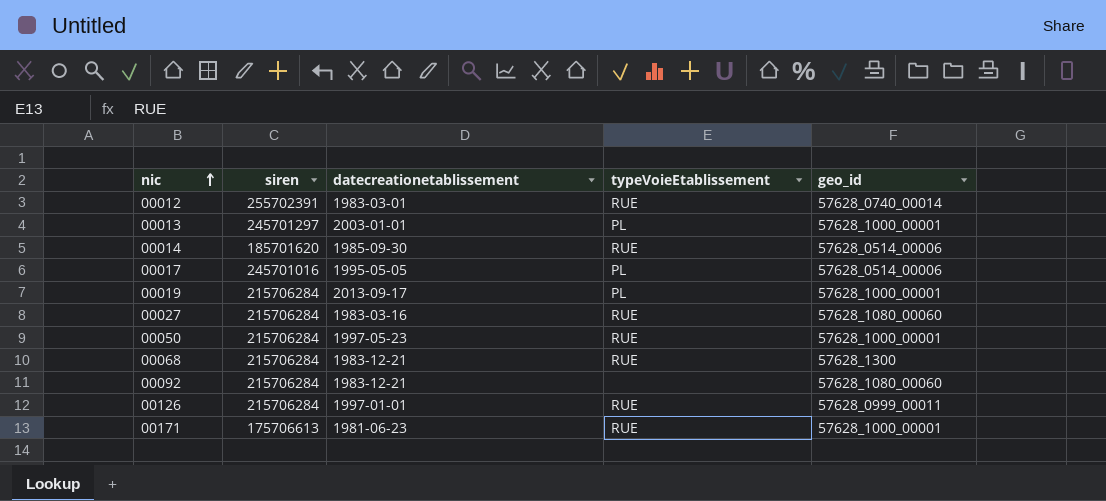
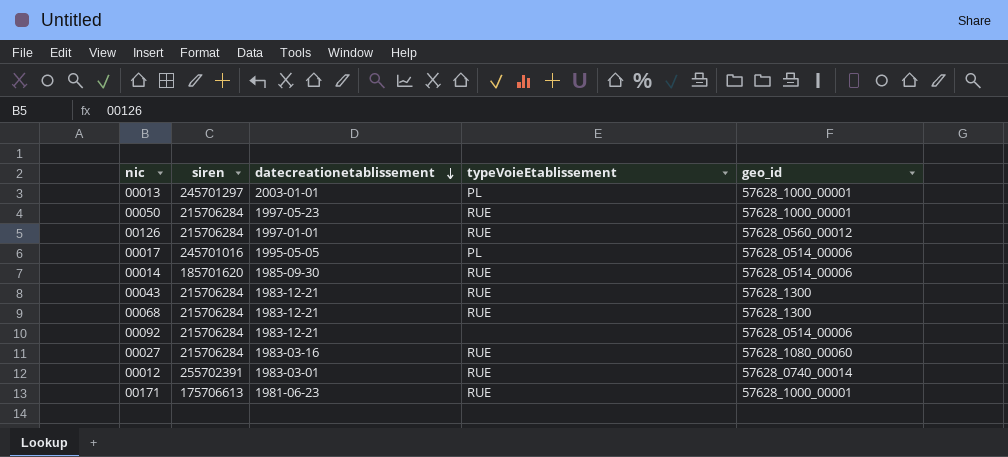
row order: nic ascending -> datecreationetablissement descending
row 00019: 215706284 | 2013-09-17 | PL | 57628_1000_00001 -> none
00126 | geo_id: 57628_0999_00011 -> 57628_0560_00012
row 00043: none -> 215706284 | 1983-12-21 | RUE | 57628_1300
00092 | geo_id: 57628_1080_00060 -> 57628_0514_00006

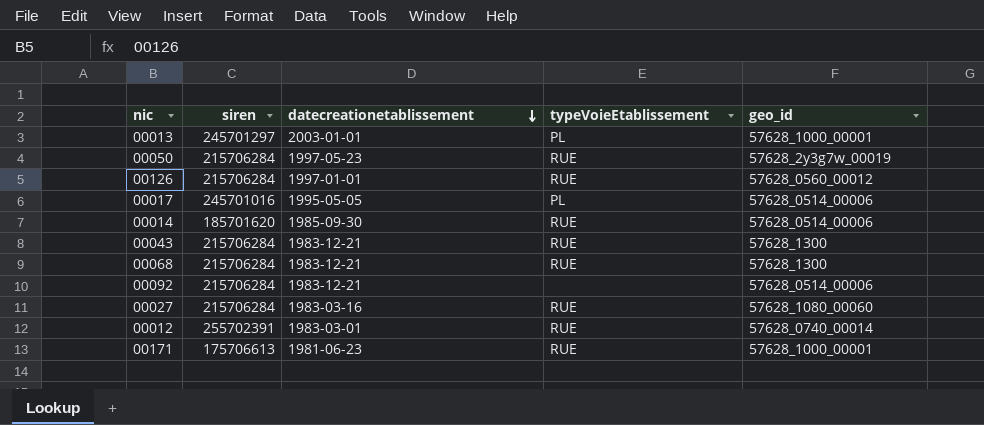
00050 | geo_id: 57628_1000_00001 -> 57628_2y3g7w_00019

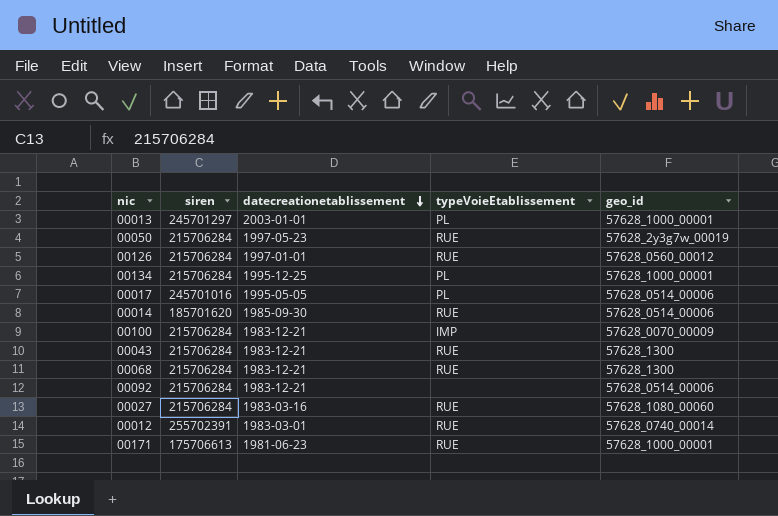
row 00134: none -> 215706284 | 1995-12-25 | PL | 57628_1000_00001
row 00100: none -> 215706284 | 1983-12-21 | IMP | 57628_0070_00009

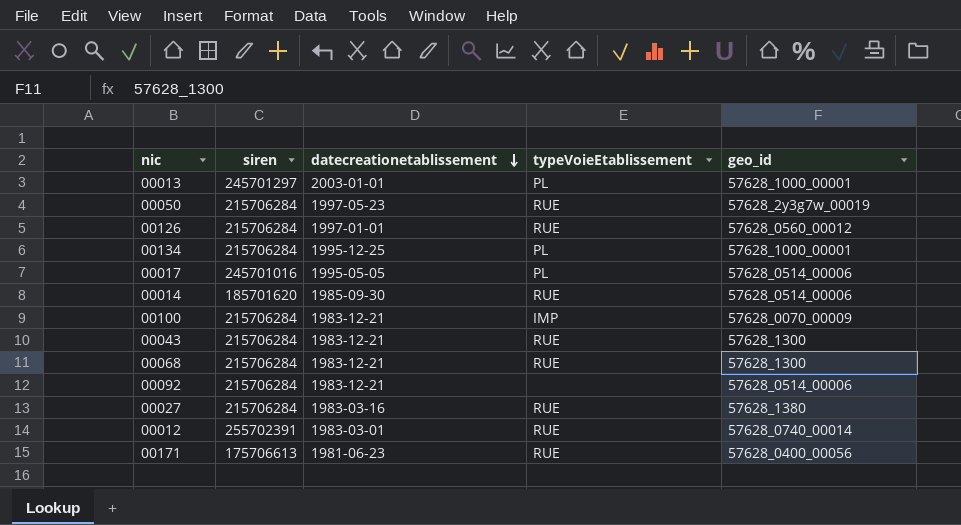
00027 | geo_id: 57628_1080_00060 -> 57628_1380
00171 | geo_id: 57628_1000_00001 -> 57628_0400_00056

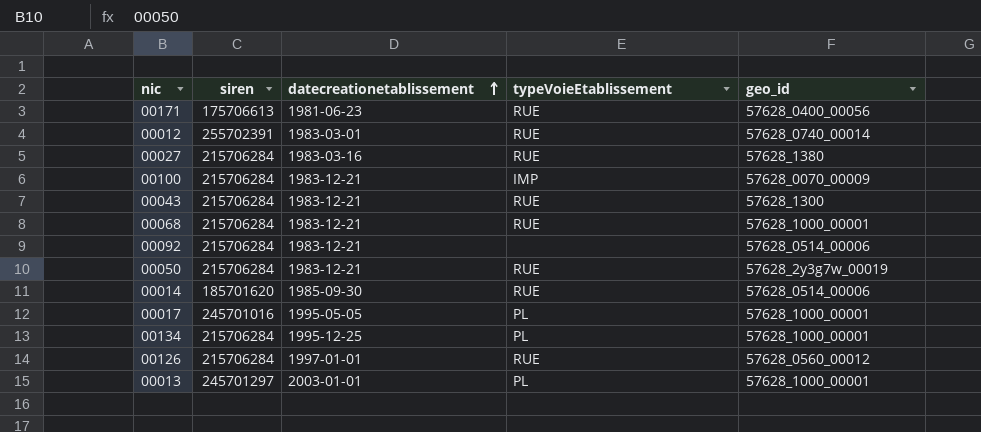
row order: datecreationetablissement descending -> datecreationetablissement ascending
00068 | geo_id: 57628_1300 -> 57628_1000_00001
00050 | datecreationetablissement: 1997-05-23 -> 1983-12-21
00017 | geo_id: 57628_0514_00006 -> 57628_1000_00001

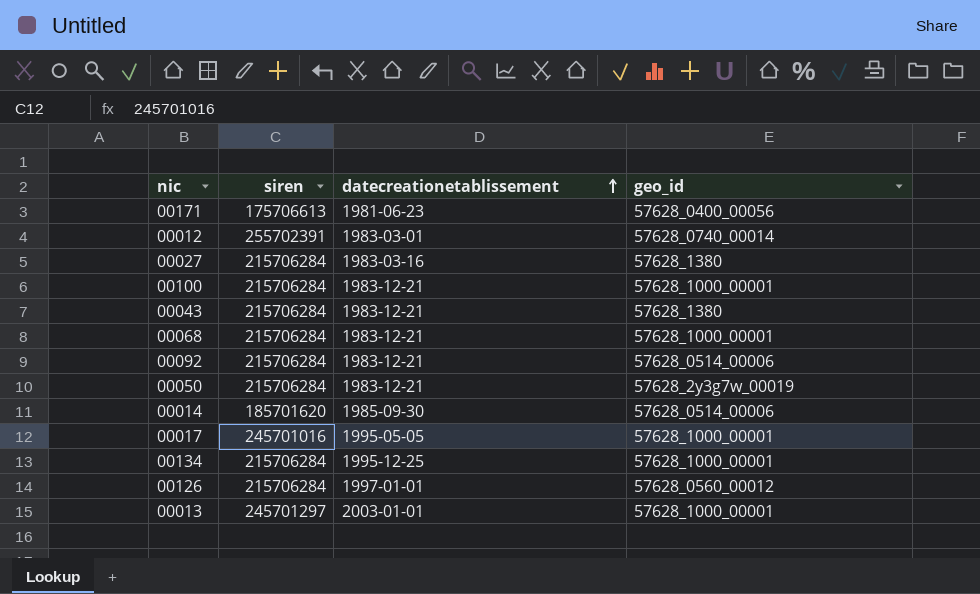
column typeVoieEtablissement | position: 4 -> none
00100 | geo_id: 57628_0070_00009 -> 57628_1000_00001
00043 | geo_id: 57628_1300 -> 57628_1380

